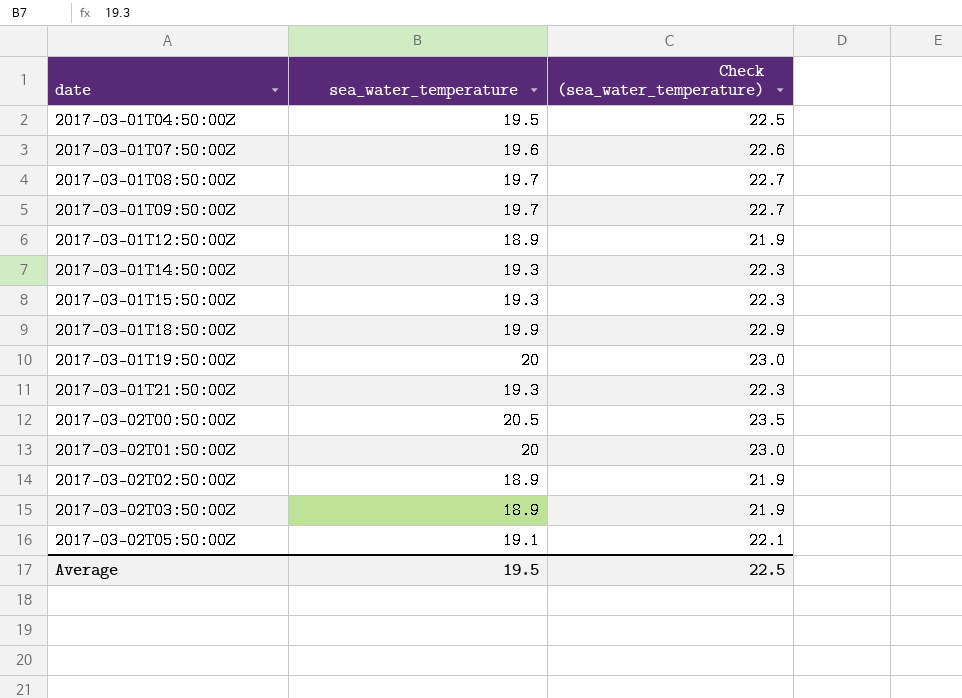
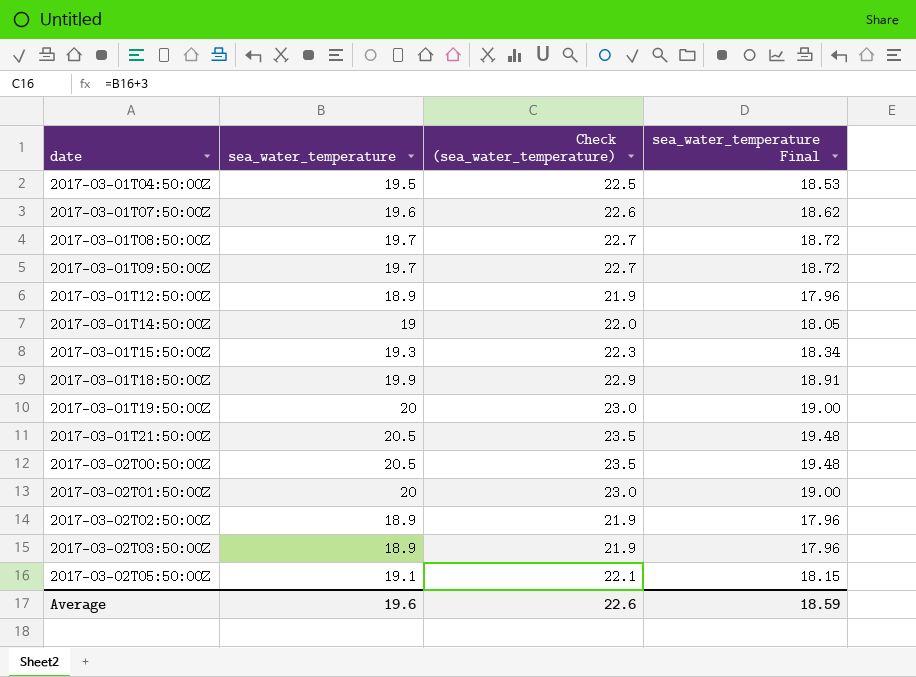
column sea_water_temperature Final | formula: none -> [sea_water_temperature] * 0.95
2017-03-01T14:50:00Z | sea_water_temperature: 19.3 -> 19
2017-03-01T14:50:00Z | Check (sea_water_temperature): 22.3 -> 22.0
2017-03-01T21:50:00Z | sea_water_temperature: 19.3 -> 20.5
2017-03-01T21:50:00Z | Check (sea_water_temperature): 22.3 -> 23.5
Average | sea_water_temperature: 19.5 -> 19.6
Average | Check (sea_water_temperature): 22.5 -> 22.6

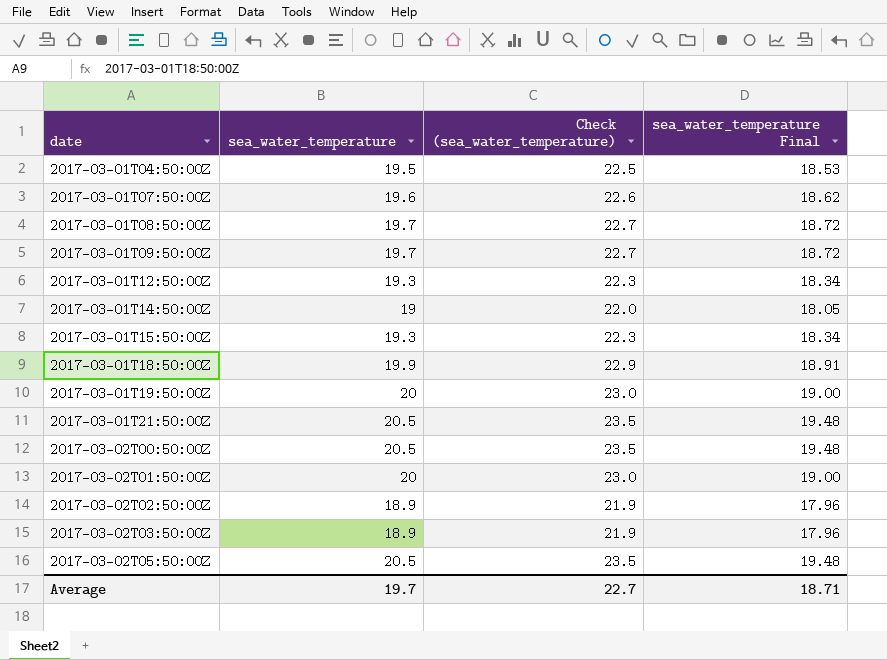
2017-03-01T12:50:00Z | sea_water_temperature: 18.9 -> 19.3
2017-03-01T12:50:00Z | Check (sea_water_temperature): 21.9 -> 22.3
2017-03-01T12:50:00Z | sea_water_temperature Final: 17.96 -> 18.34
2017-03-02T05:50:00Z | sea_water_temperature: 19.1 -> 20.5
2017-03-02T05:50:00Z | Check (sea_water_temperature): 22.1 -> 23.5
2017-03-02T05:50:00Z | sea_water_temperature Final: 18.15 -> 19.48
Average | sea_water_temperature: 19.6 -> 19.7
Average | Check (sea_water_temperature): 22.6 -> 22.7
Average | sea_water_temperature Final: 18.59 -> 18.71

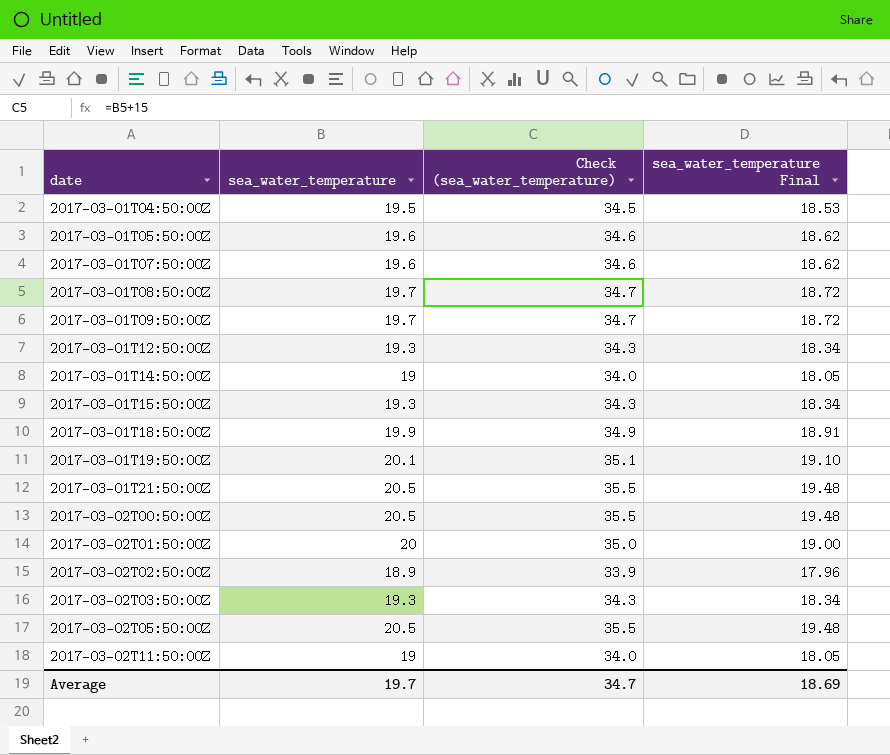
column Check (sea_water_temperature) | formula: [sea_water_temperature] + 3 -> [sea_water_temperature] + 15
row 2017-03-01T05:50:00Z: none -> 19.6 | 34.6 | 18.62
2017-03-01T19:50:00Z | sea_water_temperature: 20 -> 20.1
2017-03-01T19:50:00Z | sea_water_temperature Final: 19.00 -> 19.10
2017-03-02T03:50:00Z | sea_water_temperature: 18.9 -> 19.3
2017-03-02T03:50:00Z | sea_water_temperature Final: 17.96 -> 18.34
row 2017-03-02T11:50:00Z: none -> 19 | 34.0 | 18.05
Average | Check (sea_water_temperature): 22.7 -> 34.7
Average | sea_water_temperature Final: 18.71 -> 18.69

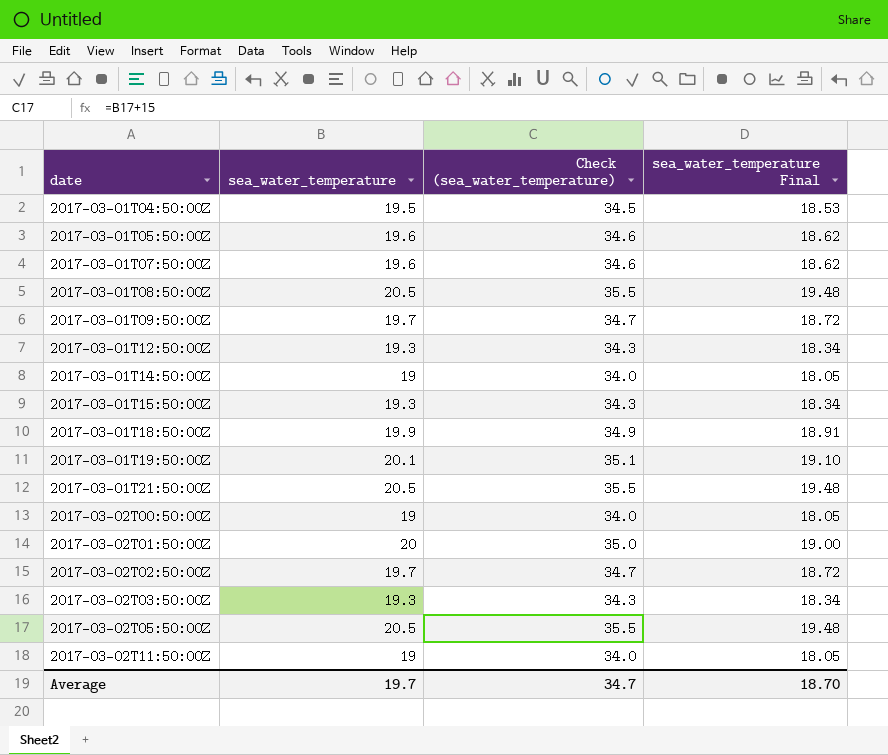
2017-03-01T08:50:00Z | sea_water_temperature: 19.7 -> 20.5
2017-03-01T08:50:00Z | Check (sea_water_temperature): 34.7 -> 35.5
2017-03-01T08:50:00Z | sea_water_temperature Final: 18.72 -> 19.48
2017-03-02T00:50:00Z | sea_water_temperature: 20.5 -> 19
2017-03-02T00:50:00Z | Check (sea_water_temperature): 35.5 -> 34.0
2017-03-02T00:50:00Z | sea_water_temperature Final: 19.48 -> 18.05
2017-03-02T02:50:00Z | sea_water_temperature: 18.9 -> 19.7
2017-03-02T02:50:00Z | Check (sea_water_temperature): 33.9 -> 34.7
2017-03-02T02:50:00Z | sea_water_temperature Final: 17.96 -> 18.72
Average | sea_water_temperature Final: 18.69 -> 18.70

